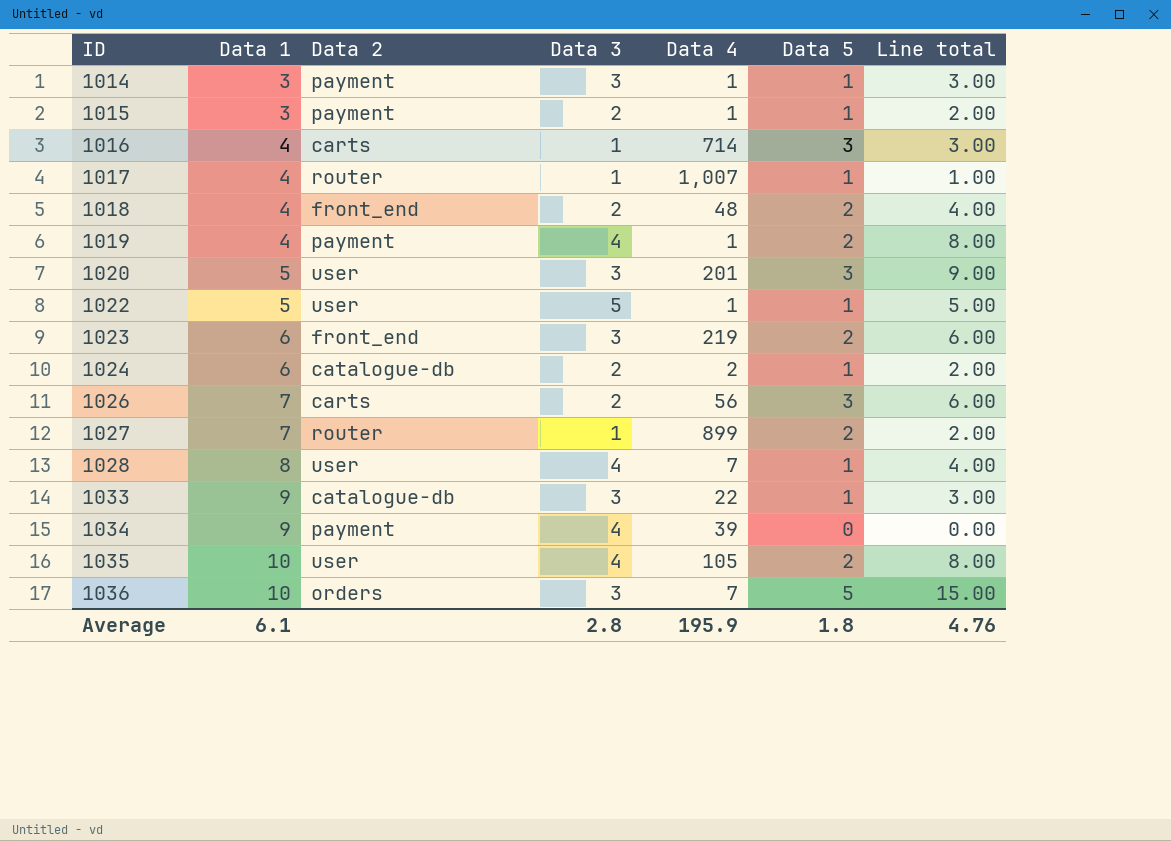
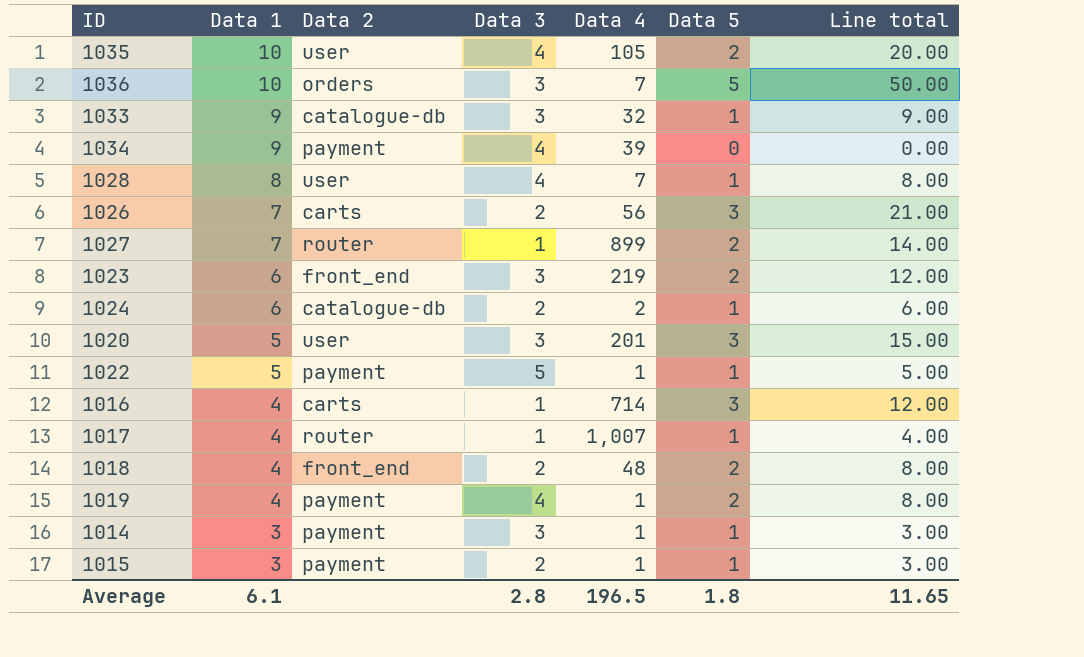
row order: ID ascending -> Data 1 descending
column Line total | formula: [Data 3] * [Data 5] -> [Data 1] * [Data 5]
1033 | Data 4: 22 -> 32
1022 | Data 2: user -> payment
Average | Data 4: 195.9 -> 196.5
Average | Line total: 4.76 -> 11.65

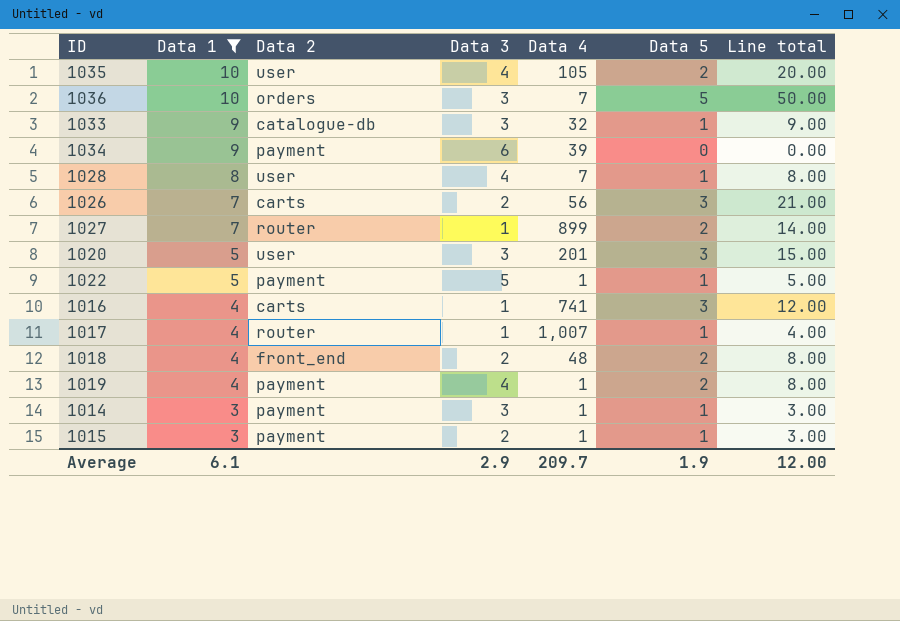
filter: none -> Data 1 != 6
1034 | Data 3: 4 -> 6
1016 | Data 4: 714 -> 741
Average | Data 3: 2.8 -> 2.9
Average | Data 4: 196.5 -> 209.7
Average | Data 5: 1.8 -> 1.9
Average | Line total: 11.65 -> 12.00

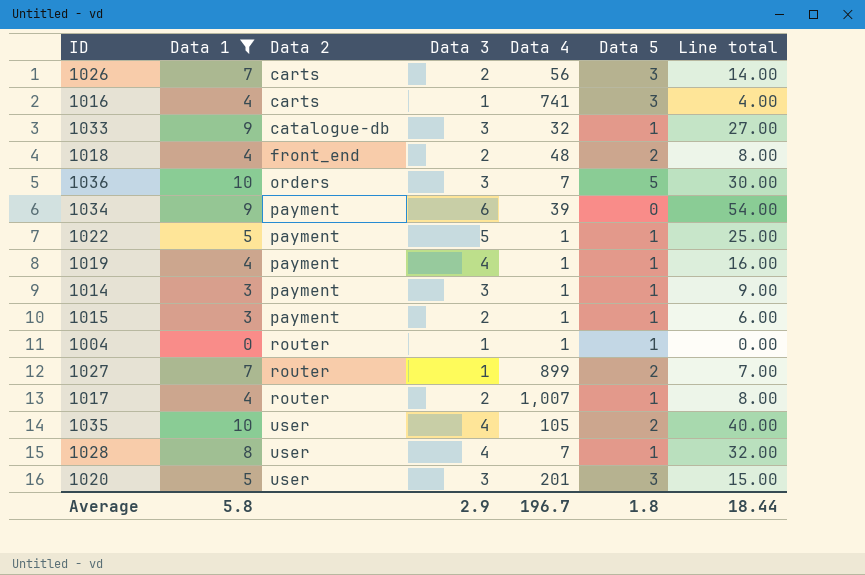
row order: Data 1 descending -> Data 2 ascending
column Line total | formula: [Data 1] * [Data 5] -> [Data 1] * [Data 3]
1019 | Data 5: 2 -> 1
row 1004: none -> 0 | router | 1 | 1 | 1 | 0.00
1017 | Data 3: 1 -> 2
Average | Data 1: 6.1 -> 5.8
Average | Data 4: 209.7 -> 196.7
Average | Data 5: 1.9 -> 1.8
Average | Line total: 12.00 -> 18.44

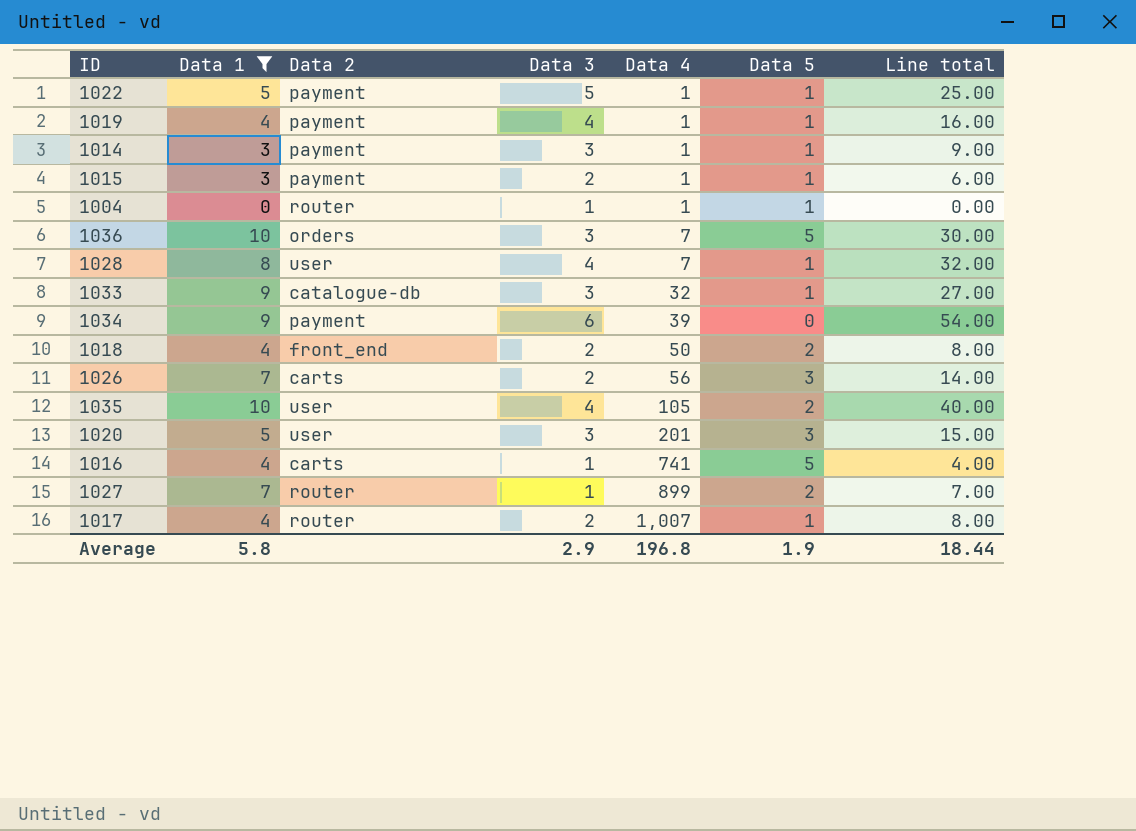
row order: Data 2 ascending -> Data 4 ascending
1018 | Data 4: 48 -> 50
1016 | Data 5: 3 -> 5
Average | Data 4: 196.7 -> 196.8
Average | Data 5: 1.8 -> 1.9

